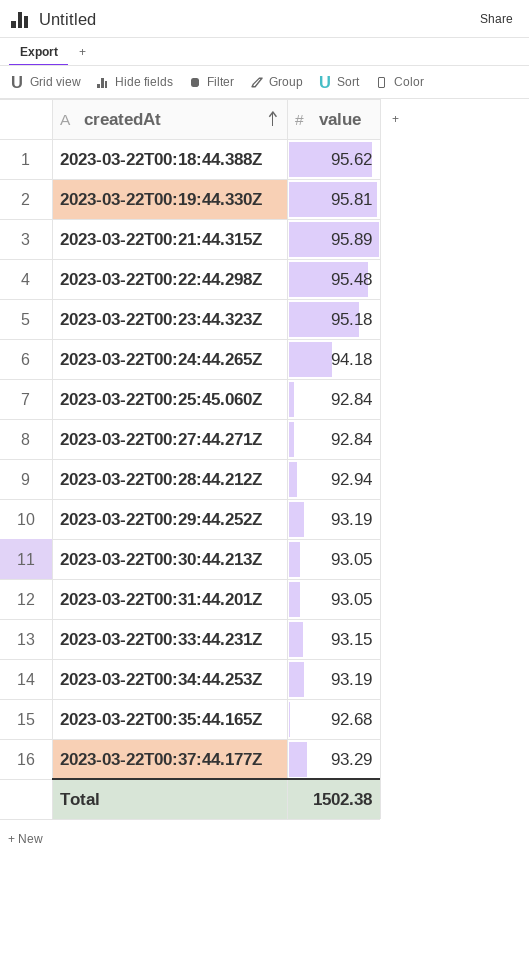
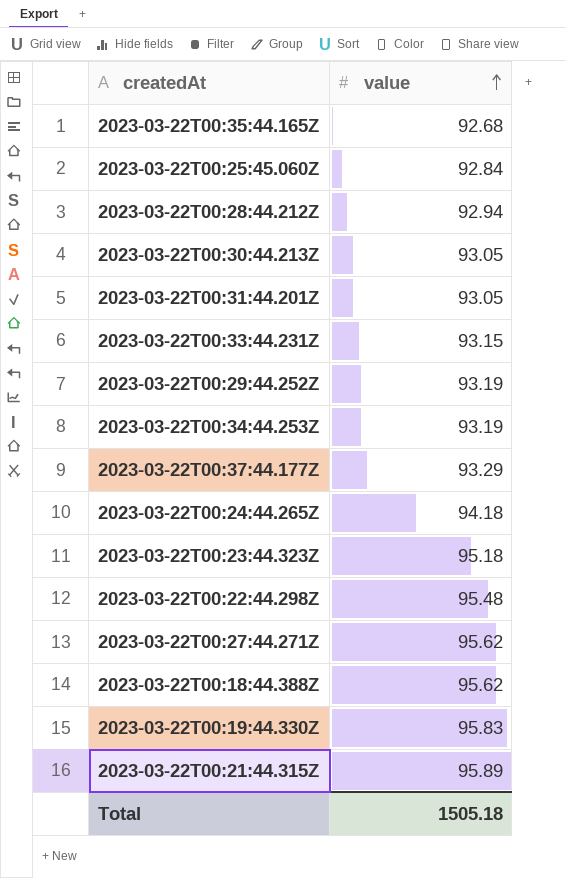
row order: createdAt ascending -> value ascending
2023-03-22T00:27:44.271Z | value: 92.84 -> 95.62
2023-03-22T00:19:44.330Z | value: 95.81 -> 95.83
Total | value: 1502.38 -> 1505.18

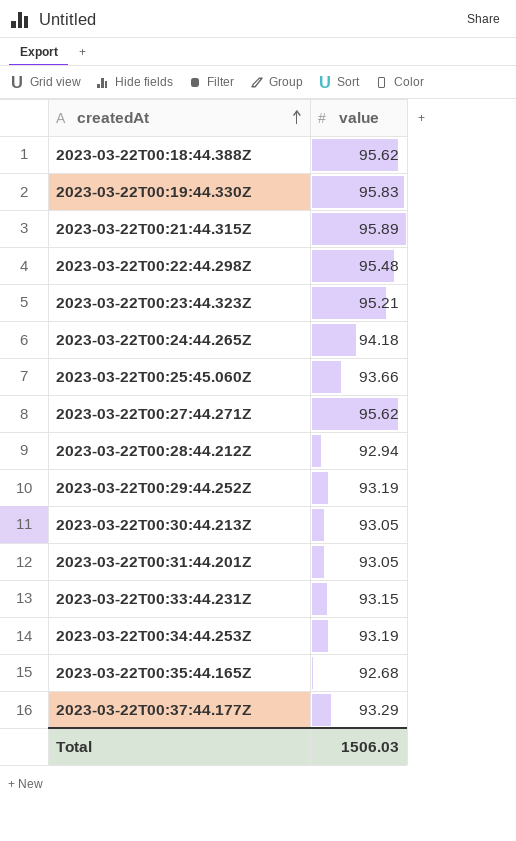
row order: value ascending -> createdAt ascending
2023-03-22T00:23:44.323Z | value: 95.18 -> 95.21
2023-03-22T00:25:45.060Z | value: 92.84 -> 93.66
Total | value: 1505.18 -> 1506.03

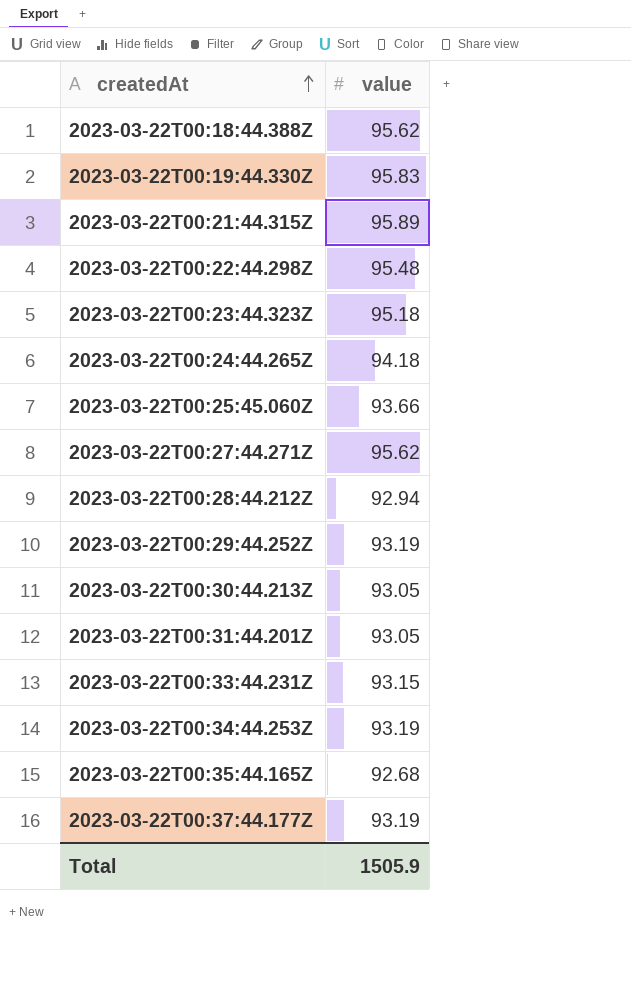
2023-03-22T00:23:44.323Z | value: 95.21 -> 95.18
2023-03-22T00:37:44.177Z | value: 93.29 -> 93.19
Total | value: 1506.03 -> 1505.9

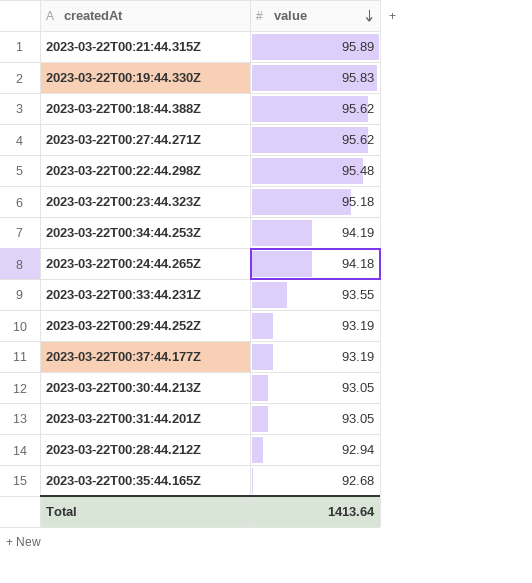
row order: createdAt ascending -> value descending
row 2023-03-22T00:25:45.060Z: 93.66 -> none
2023-03-22T00:34:44.253Z | value: 93.19 -> 94.19
2023-03-22T00:33:44.231Z | value: 93.15 -> 93.55
Total | value: 1505.9 -> 1413.64

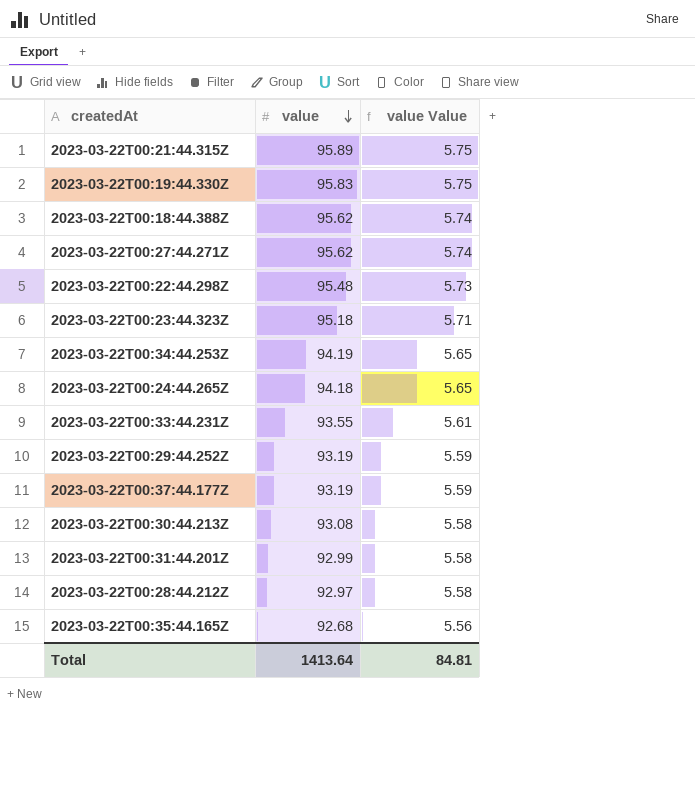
column value Value | formula: none -> [value] * 0.06
2023-03-22T00:30:44.213Z | value: 93.05 -> 93.08
2023-03-22T00:31:44.201Z | value: 93.05 -> 92.99
2023-03-22T00:28:44.212Z | value: 92.94 -> 92.97

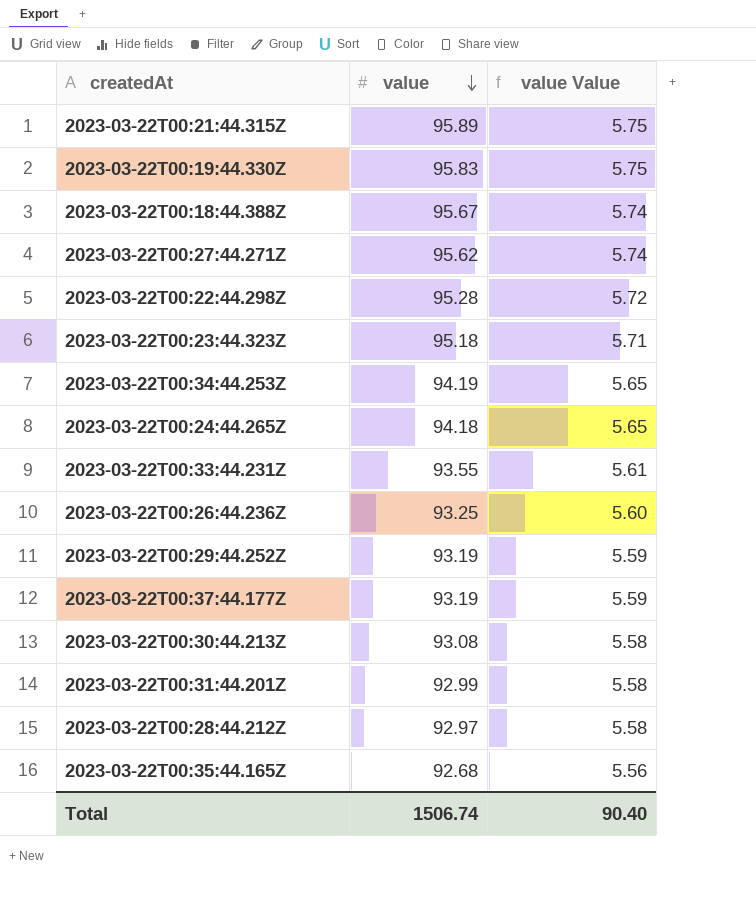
2023-03-22T00:18:44.388Z | value: 95.62 -> 95.67
2023-03-22T00:22:44.298Z | value: 95.48 -> 95.28
2023-03-22T00:22:44.298Z | value Value: 5.73 -> 5.72
row 2023-03-22T00:26:44.236Z: none -> 93.25 | 5.60
Total | value: 1413.64 -> 1506.74
Total | value Value: 84.81 -> 90.40

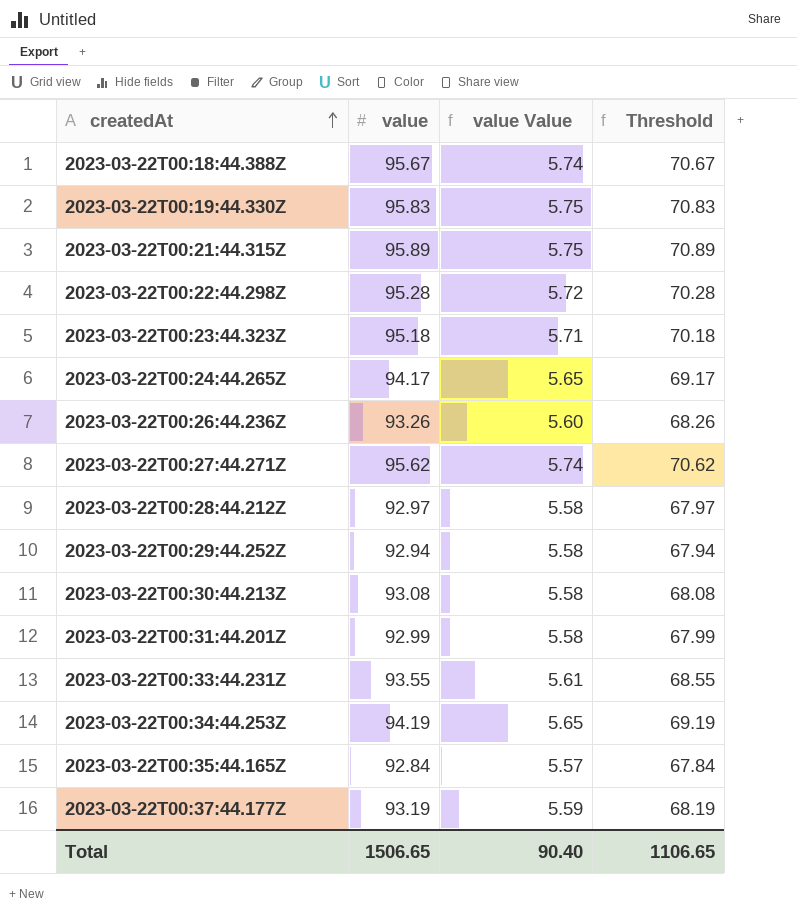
row order: value descending -> createdAt ascending
column Threshold | formula: none -> [value] - 25
2023-03-22T00:24:44.265Z | value: 94.18 -> 94.17
2023-03-22T00:26:44.236Z | value: 93.25 -> 93.26
2023-03-22T00:29:44.252Z | value: 93.19 -> 92.94
2023-03-22T00:29:44.252Z | value Value: 5.59 -> 5.58
2023-03-22T00:35:44.165Z | value: 92.68 -> 92.84
2023-03-22T00:35:44.165Z | value Value: 5.56 -> 5.57
Total | value: 1506.74 -> 1506.65

